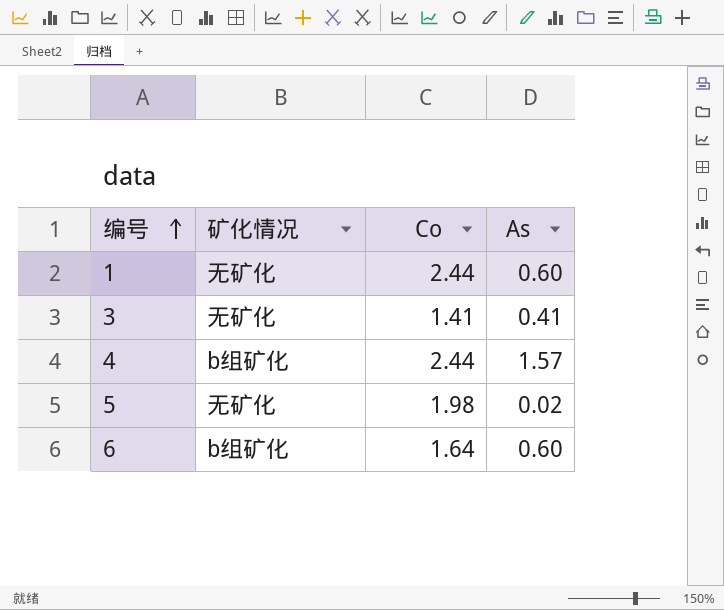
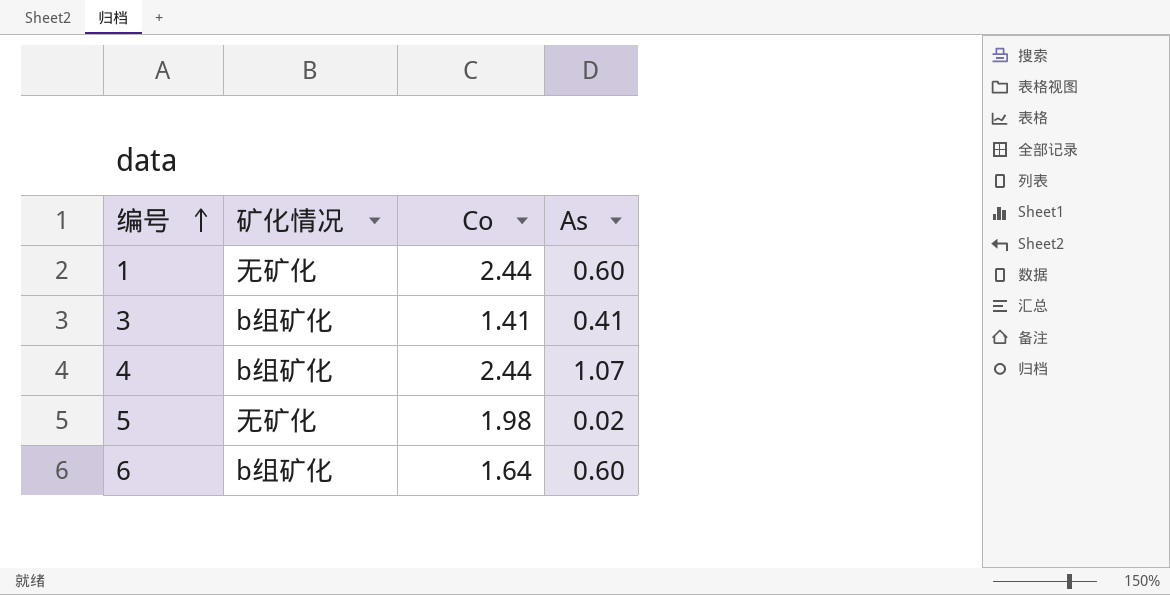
3 | 矿化情况: 无矿化 -> b组矿化
4 | As: 1.57 -> 1.07

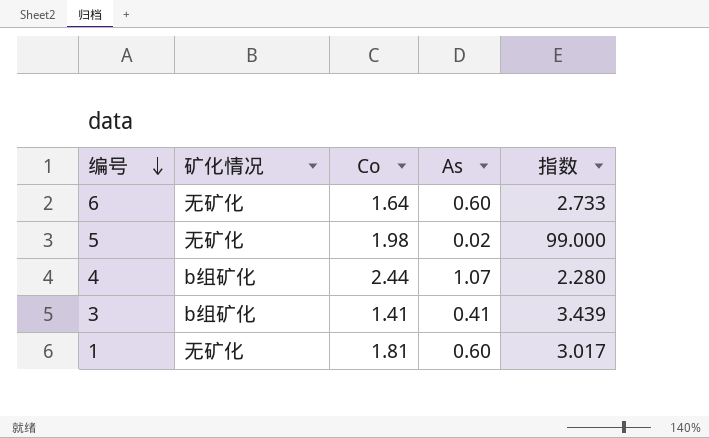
row order: 编号 ascending -> 编号 descending
column 指数 | formula: none -> [Co] / [As]
6 | 矿化情况: b组矿化 -> 无矿化
1 | Co: 2.44 -> 1.81

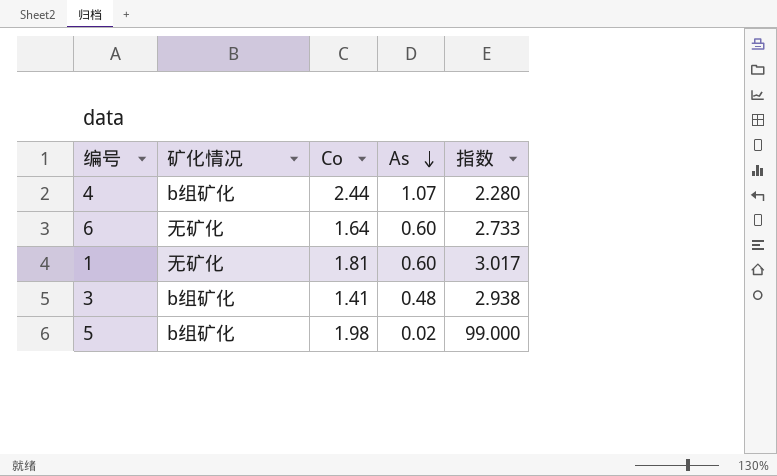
row order: 编号 descending -> As descending
3 | As: 0.41 -> 0.48
3 | 指数: 3.439 -> 2.938
5 | 矿化情况: 无矿化 -> b组矿化

